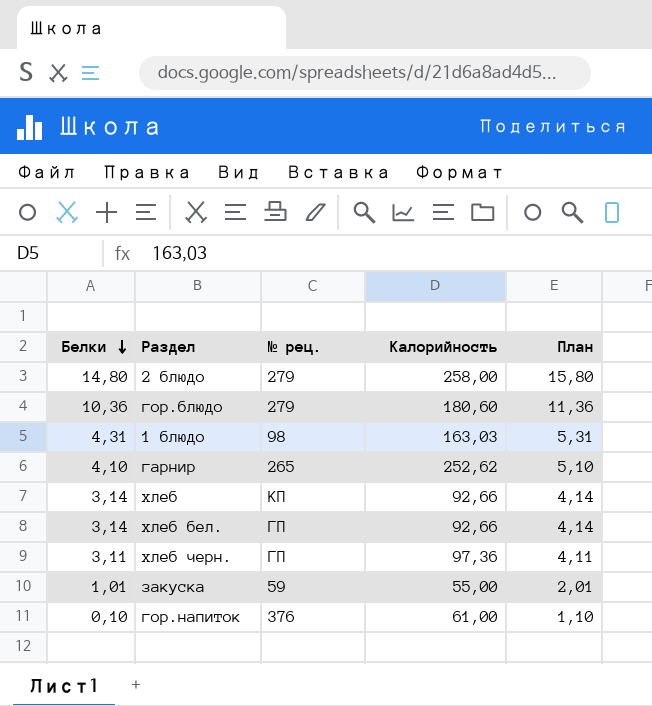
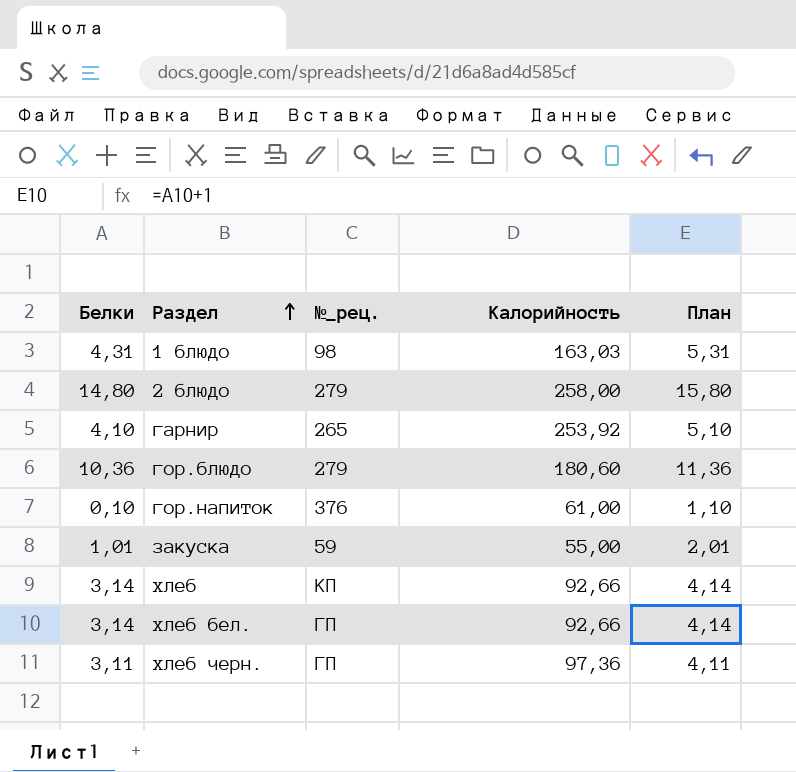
row order: Белки descending -> Раздел ascending
column name: № рец. -> №_рец.
гарнир | Калорийность: 252,62 -> 253,92

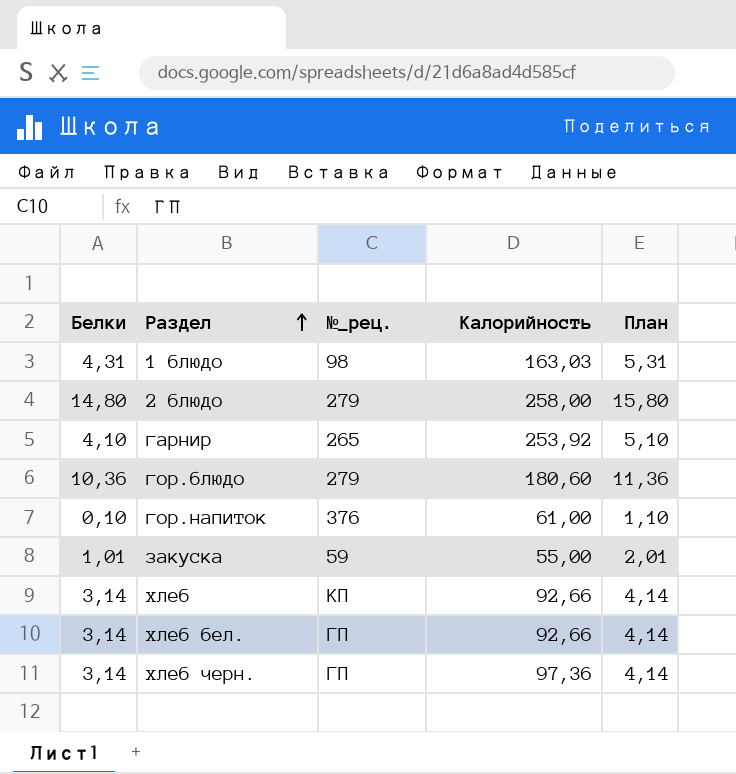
хлеб черн. | Белки: 3,11 -> 3,14
хлеб черн. | План: 4,11 -> 4,14

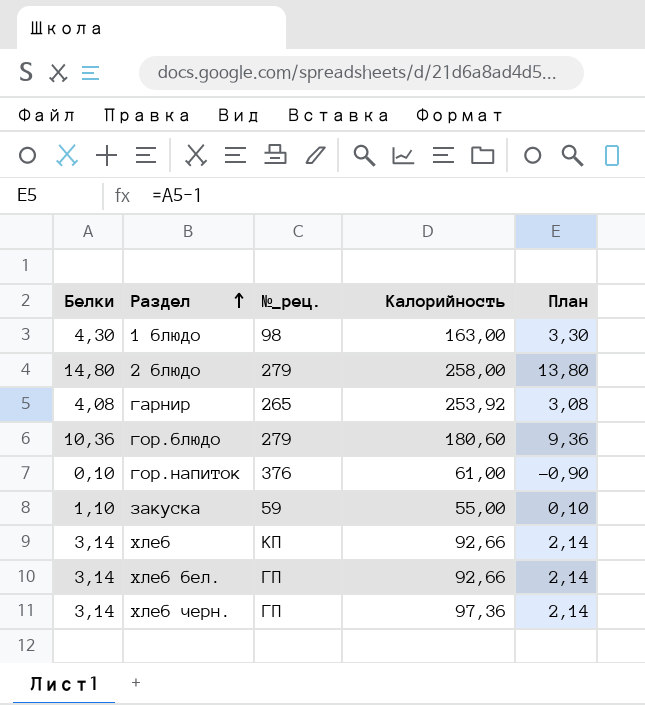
column План | formula: [Белки] + 1 -> [Белки] - 1
1 блюдо | Белки: 4,31 -> 4,30
1 блюдо | Калорийность: 163,03 -> 163,00
гарнир | Белки: 4,10 -> 4,08
закуска | Белки: 1,01 -> 1,10

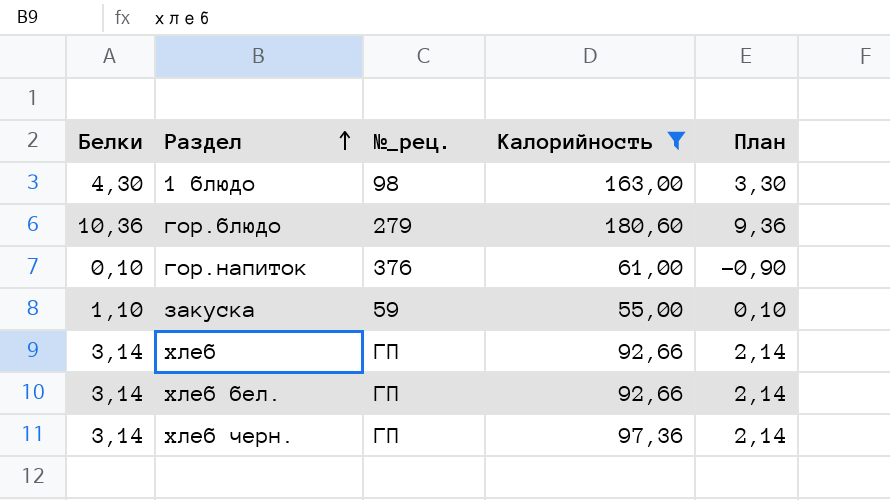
filter: none -> Калорийность <= 180,60
хлеб | №_рец.: КП -> ГП

